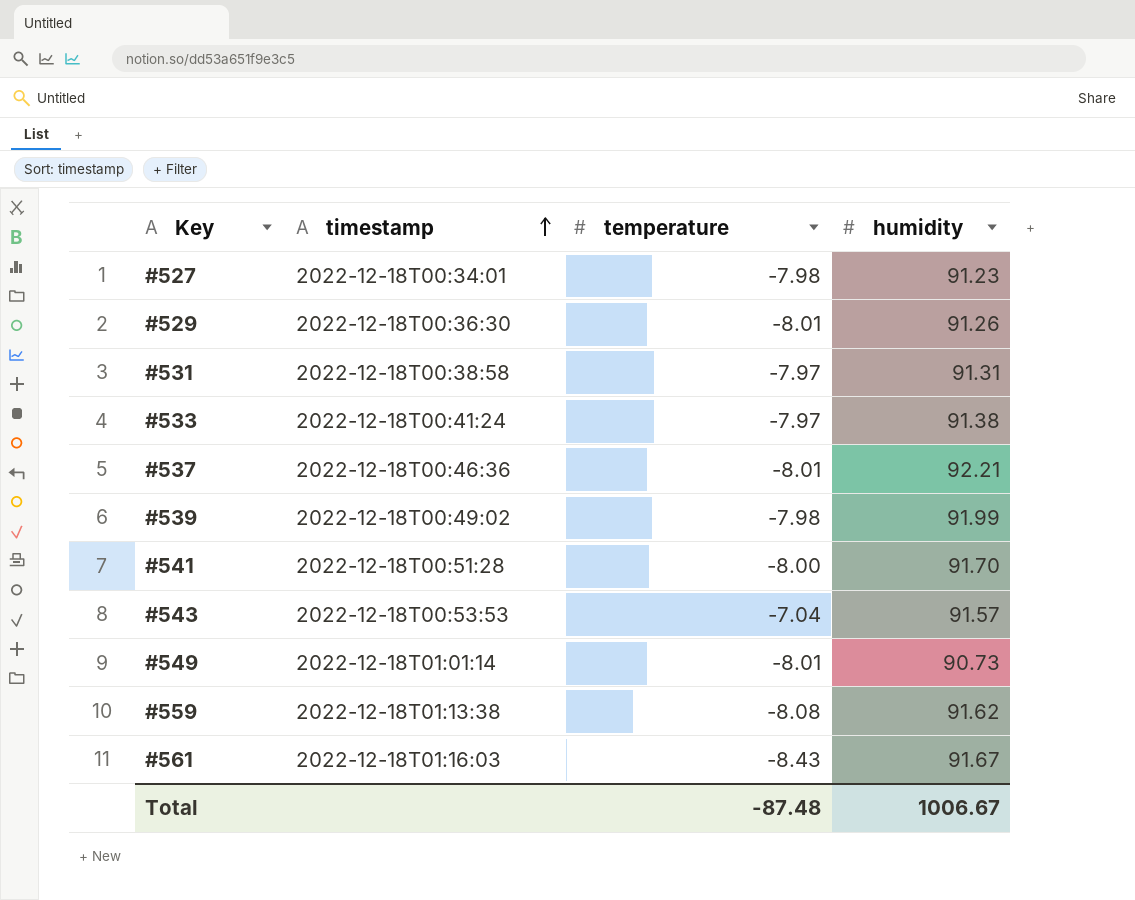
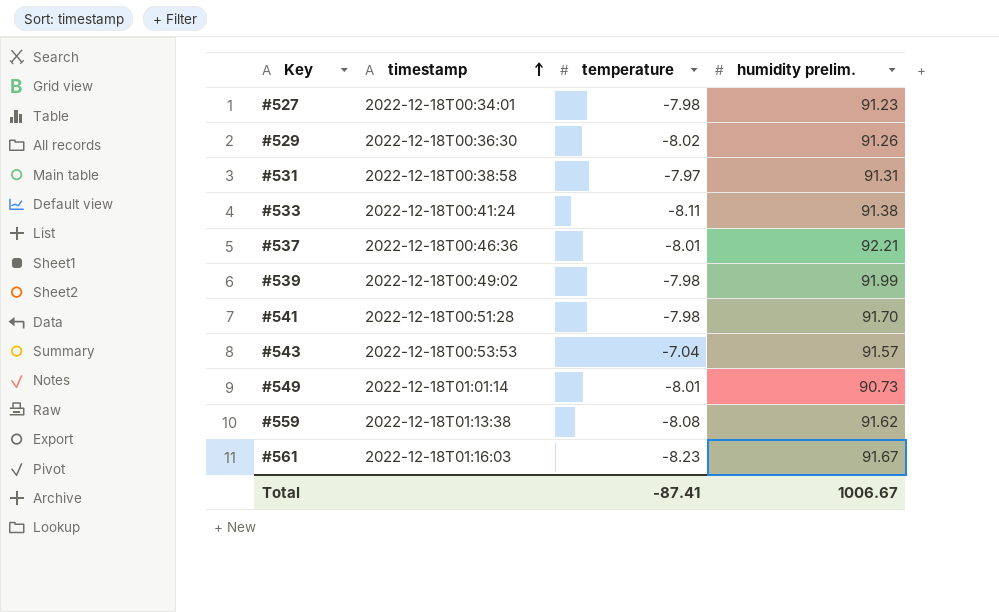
column name: humidity -> humidity prelim.
#529 | temperature: -8.01 -> -8.02
#533 | temperature: -7.97 -> -8.11
#541 | temperature: -8.00 -> -7.98
#561 | temperature: -8.43 -> -8.23
Total | temperature: -87.48 -> -87.41

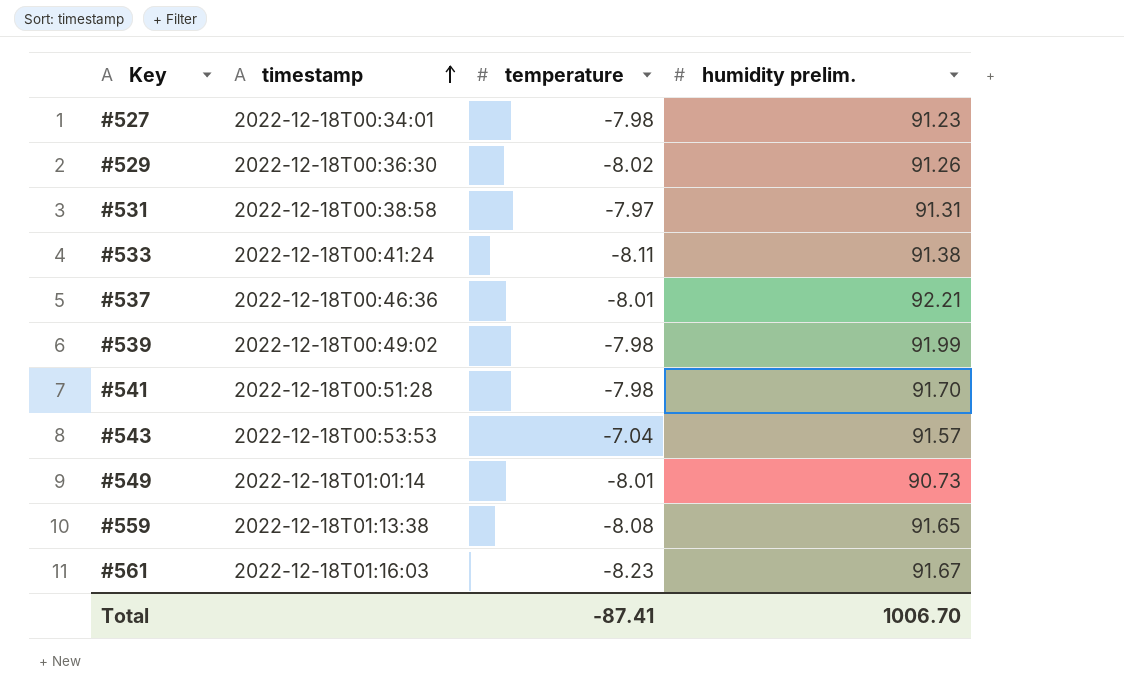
#559 | humidity prelim.: 91.62 -> 91.65
Total | humidity prelim.: 1006.67 -> 1006.70

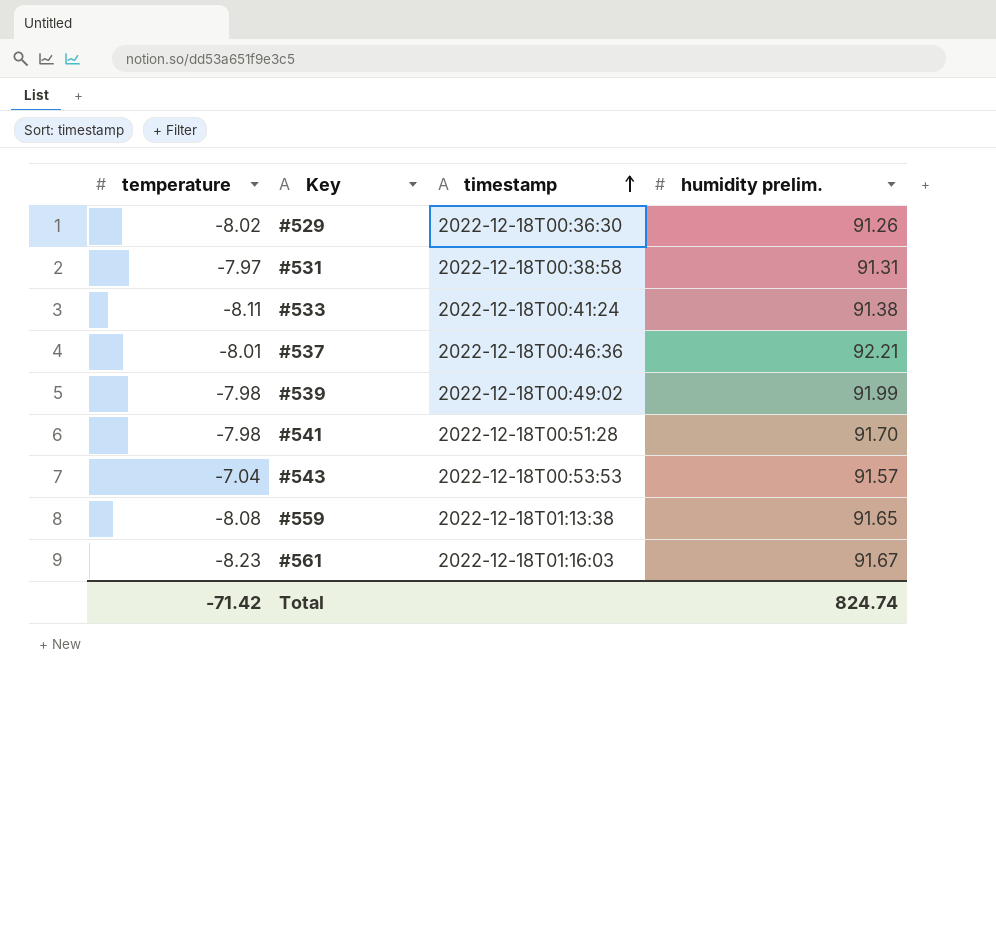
column temperature | position: 3 -> 1
row #527: 2022-12-18T00:34:01 | -7.98 | 91.23 -> none
row #549: 2022-12-18T01:01:14 | -8.01 | 90.73 -> none
Total | temperature: -87.41 -> -71.42
Total | humidity prelim.: 1006.70 -> 824.74

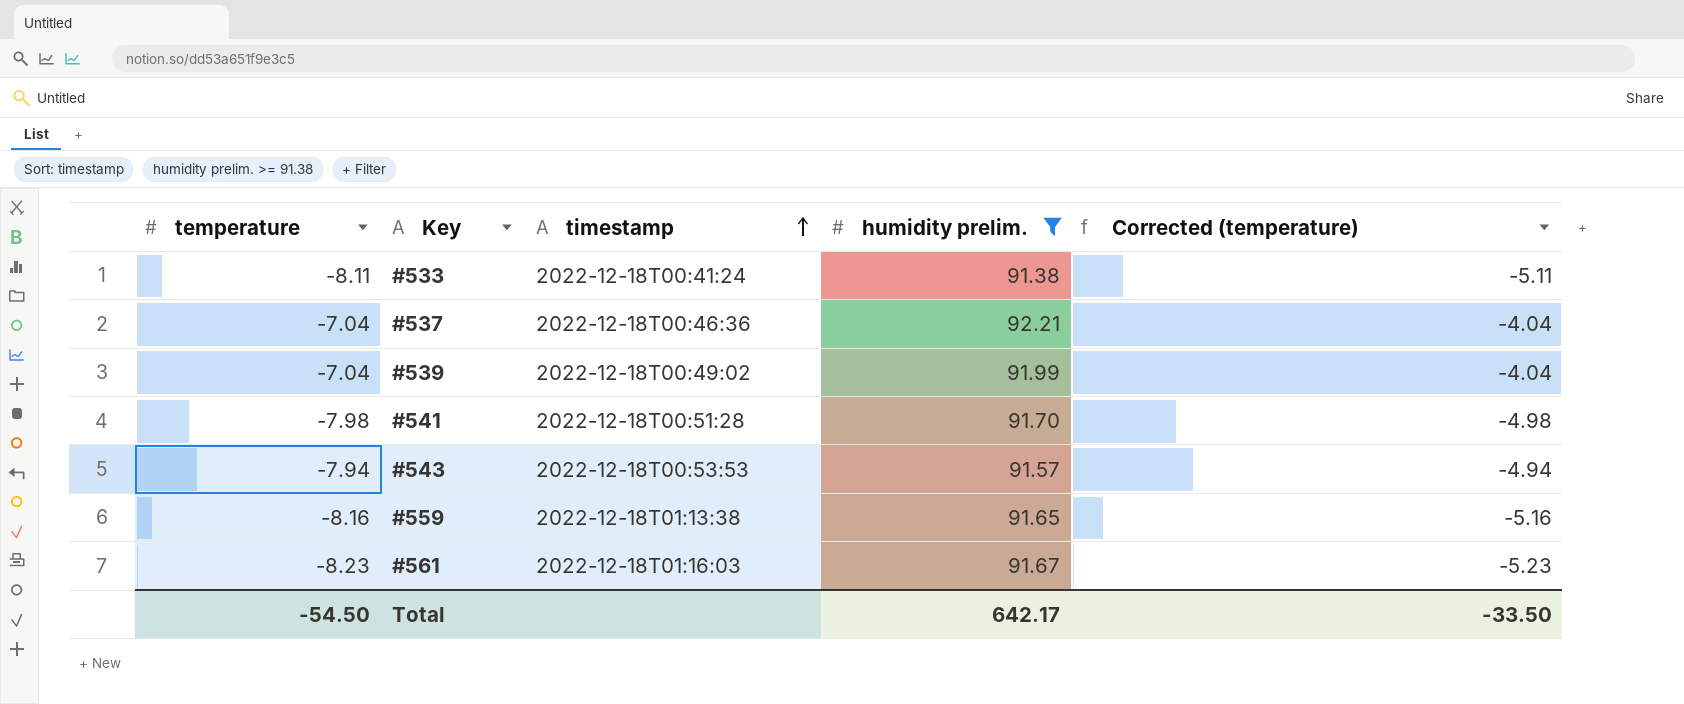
filter: none -> humidity prelim. >= 91.38
column Corrected (temperature) | formula: none -> [temperature] + 3
#537 | temperature: -8.01 -> -7.04
#539 | temperature: -7.98 -> -7.04
#543 | temperature: -7.04 -> -7.94
#559 | temperature: -8.08 -> -8.16
Total | temperature: -71.42 -> -54.50
Total | humidity prelim.: 824.74 -> 642.17

